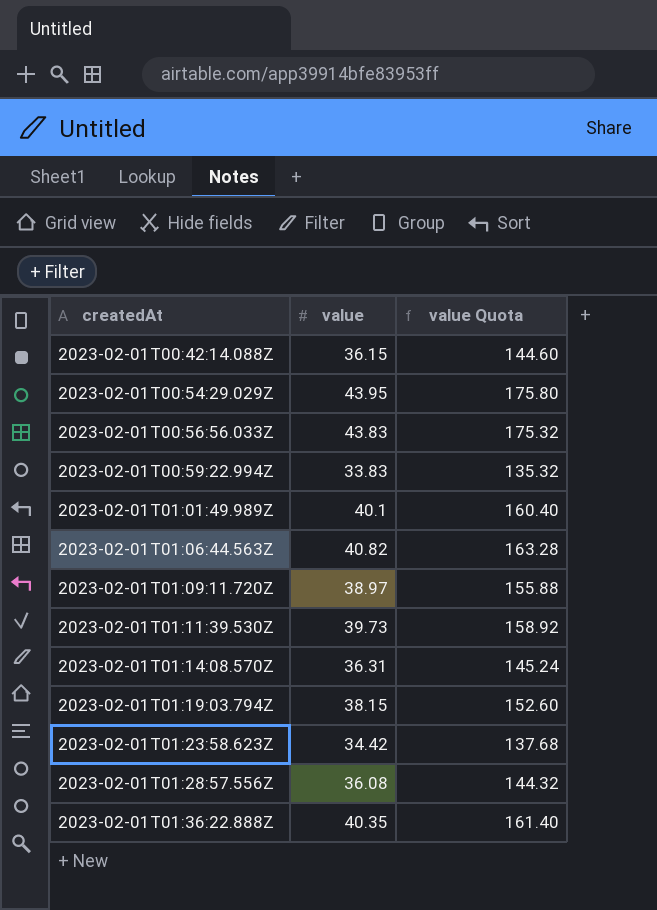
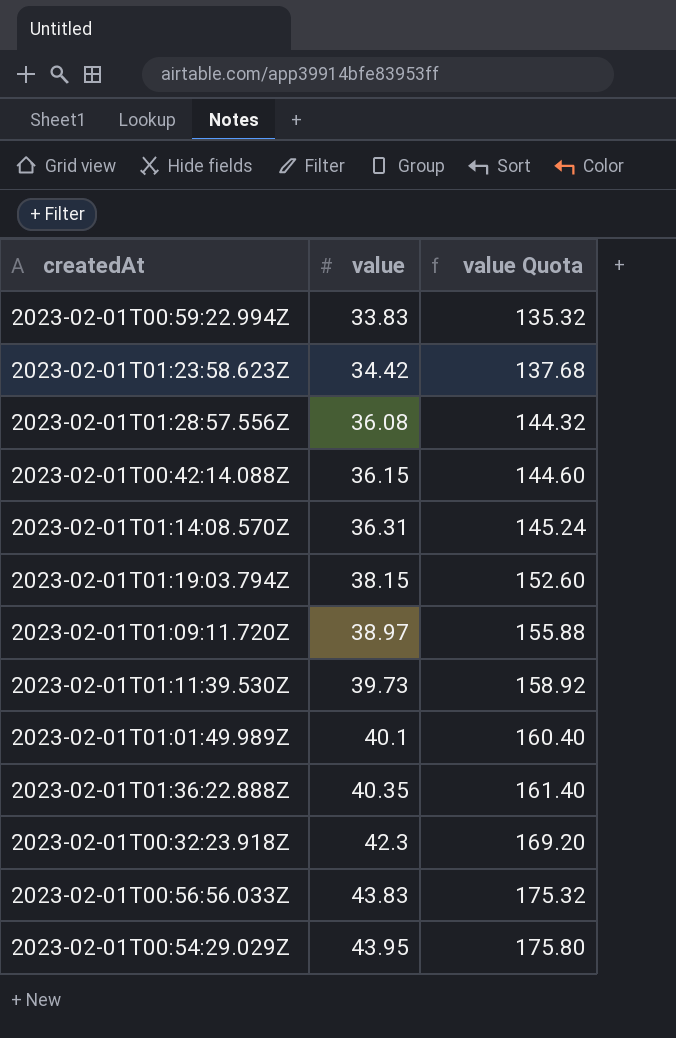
row order: createdAt ascending -> value ascending
row 2023-02-01T01:06:44.563Z: 40.82 | 163.28 -> none
row 2023-02-01T00:32:23.918Z: none -> 42.3 | 169.20

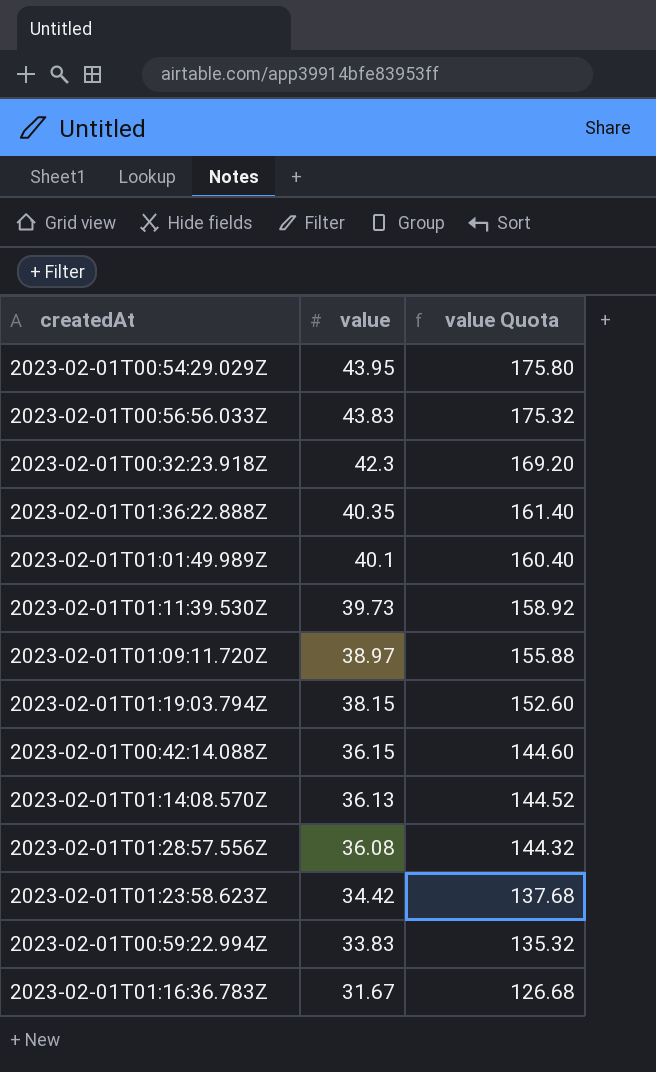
row order: value ascending -> value descending
2023-02-01T01:14:08.570Z | value: 36.31 -> 36.13
2023-02-01T01:14:08.570Z | value Quota: 145.24 -> 144.52
row 2023-02-01T01:16:36.783Z: none -> 31.67 | 126.68

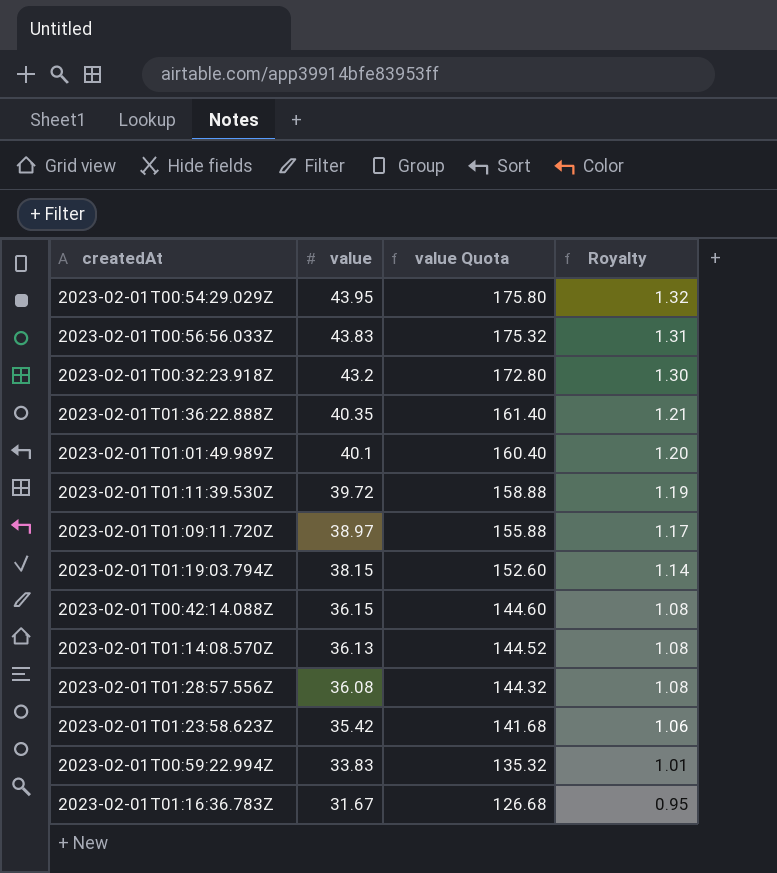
column Royalty | formula: none -> [value] * 0.03
2023-02-01T00:32:23.918Z | value: 42.3 -> 43.2
2023-02-01T00:32:23.918Z | value Quota: 169.20 -> 172.80
2023-02-01T01:11:39.530Z | value: 39.73 -> 39.72
2023-02-01T01:11:39.530Z | value Quota: 158.92 -> 158.88
2023-02-01T01:23:58.623Z | value: 34.42 -> 35.42
2023-02-01T01:23:58.623Z | value Quota: 137.68 -> 141.68

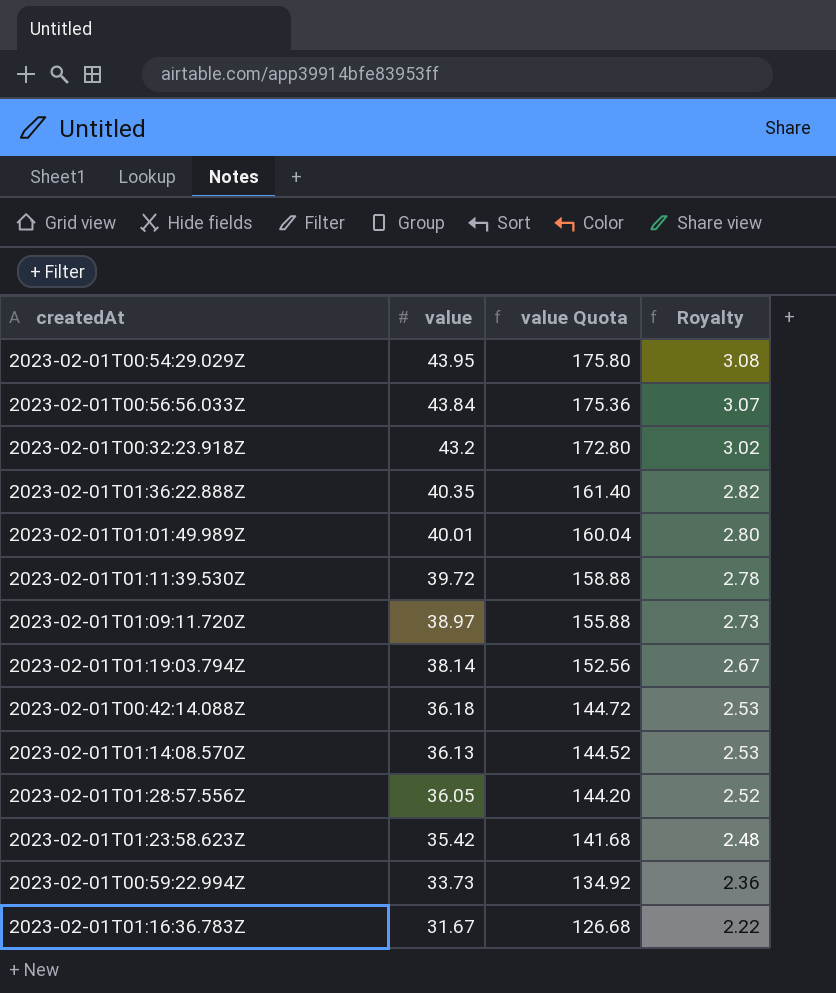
column Royalty | formula: [value] * 0.03 -> [value] * 0.07
2023-02-01T00:56:56.033Z | value: 43.83 -> 43.84
2023-02-01T00:56:56.033Z | value Quota: 175.32 -> 175.36
2023-02-01T01:01:49.989Z | value: 40.1 -> 40.01
2023-02-01T01:01:49.989Z | value Quota: 160.40 -> 160.04
2023-02-01T01:19:03.794Z | value: 38.15 -> 38.14
2023-02-01T01:19:03.794Z | value Quota: 152.60 -> 152.56
2023-02-01T00:42:14.088Z | value: 36.15 -> 36.18
2023-02-01T00:42:14.088Z | value Quota: 144.60 -> 144.72
2023-02-01T01:28:57.556Z | value: 36.08 -> 36.05
2023-02-01T01:28:57.556Z | value Quota: 144.32 -> 144.20
2023-02-01T00:59:22.994Z | value: 33.83 -> 33.73
2023-02-01T00:59:22.994Z | value Quota: 135.32 -> 134.92

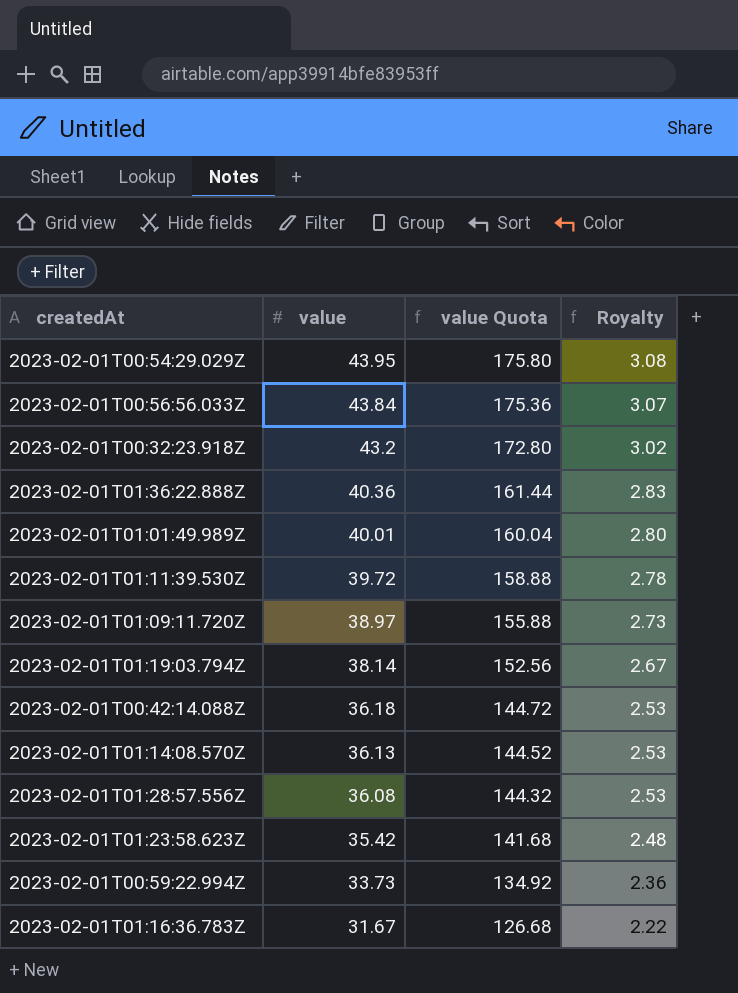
2023-02-01T01:36:22.888Z | value: 40.35 -> 40.36
2023-02-01T01:36:22.888Z | value Quota: 161.40 -> 161.44
2023-02-01T01:36:22.888Z | Royalty: 2.82 -> 2.83
2023-02-01T01:28:57.556Z | value: 36.05 -> 36.08
2023-02-01T01:28:57.556Z | value Quota: 144.20 -> 144.32
2023-02-01T01:28:57.556Z | Royalty: 2.52 -> 2.53

